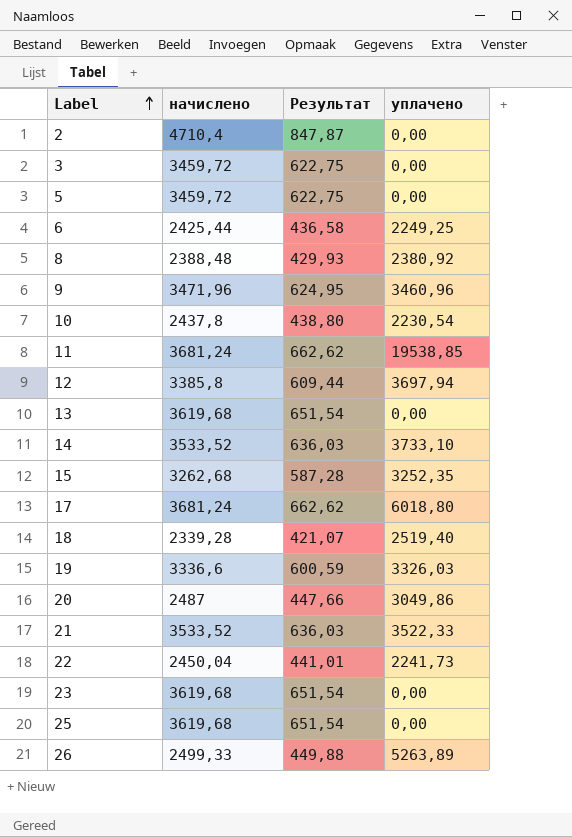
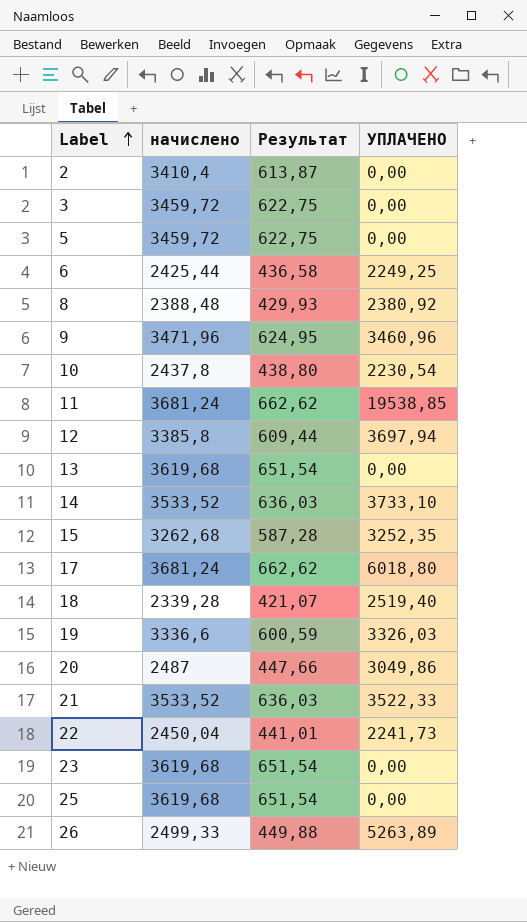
column name: уплачено -> УПЛАЧЕНО
2 | начислено: 4710,4 -> 3410,4
2 | Результат: 847,87 -> 613,87

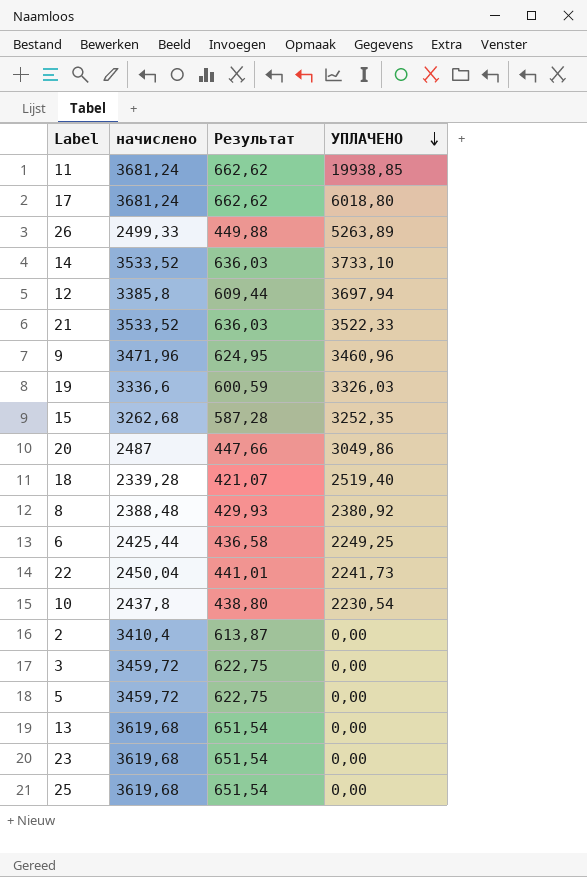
row order: Label ascending -> УПЛАЧЕНО descending
11 | УПЛАЧЕНО: 19538,85 -> 19938,85

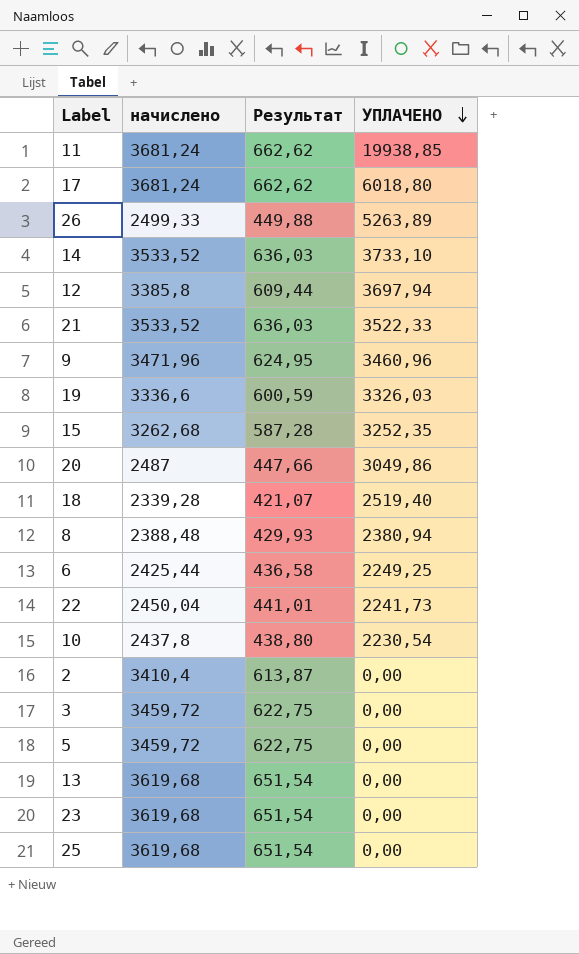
8 | УПЛАЧЕНО: 2380,92 -> 2380,94

